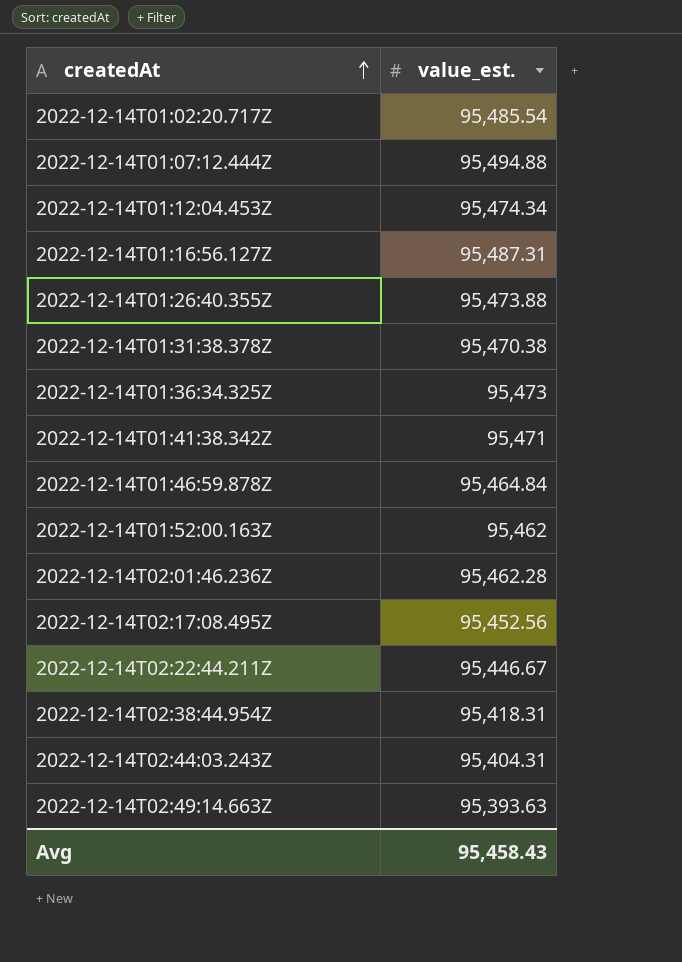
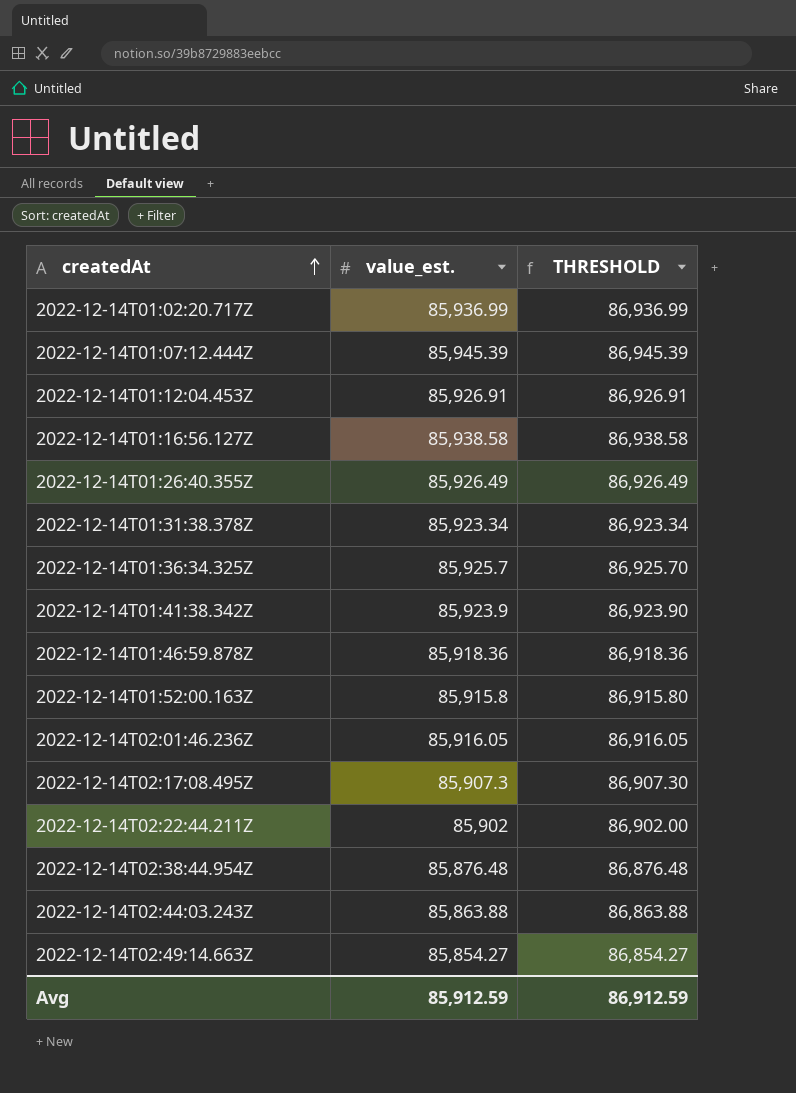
column THRESHOLD | formula: none -> [value_est.] + 1000
2022-12-14T01:02:20.717Z | value_est.: 95,485.54 -> 85,936.99
2022-12-14T01:07:12.444Z | value_est.: 95,494.88 -> 85,945.39
2022-12-14T01:12:04.453Z | value_est.: 95,474.34 -> 85,926.91
2022-12-14T01:16:56.127Z | value_est.: 95,487.31 -> 85,938.58
2022-12-14T01:26:40.355Z | value_est.: 95,473.88 -> 85,926.49
2022-12-14T01:31:38.378Z | value_est.: 95,470.38 -> 85,923.34
2022-12-14T01:36:34.325Z | value_est.: 95,473 -> 85,925.7
2022-12-14T01:41:38.342Z | value_est.: 95,471 -> 85,923.9
2022-12-14T01:46:59.878Z | value_est.: 95,464.84 -> 85,918.36
2022-12-14T01:52:00.163Z | value_est.: 95,462 -> 85,915.8
2022-12-14T02:01:46.236Z | value_est.: 95,462.28 -> 85,916.05
2022-12-14T02:17:08.495Z | value_est.: 95,452.56 -> 85,907.3
2022-12-14T02:22:44.211Z | value_est.: 95,446.67 -> 85,902
2022-12-14T02:38:44.954Z | value_est.: 95,418.31 -> 85,876.48
2022-12-14T02:44:03.243Z | value_est.: 95,404.31 -> 85,863.88
2022-12-14T02:49:14.663Z | value_est.: 95,393.63 -> 85,854.27
Avg | value_est.: 95,458.43 -> 85,912.59

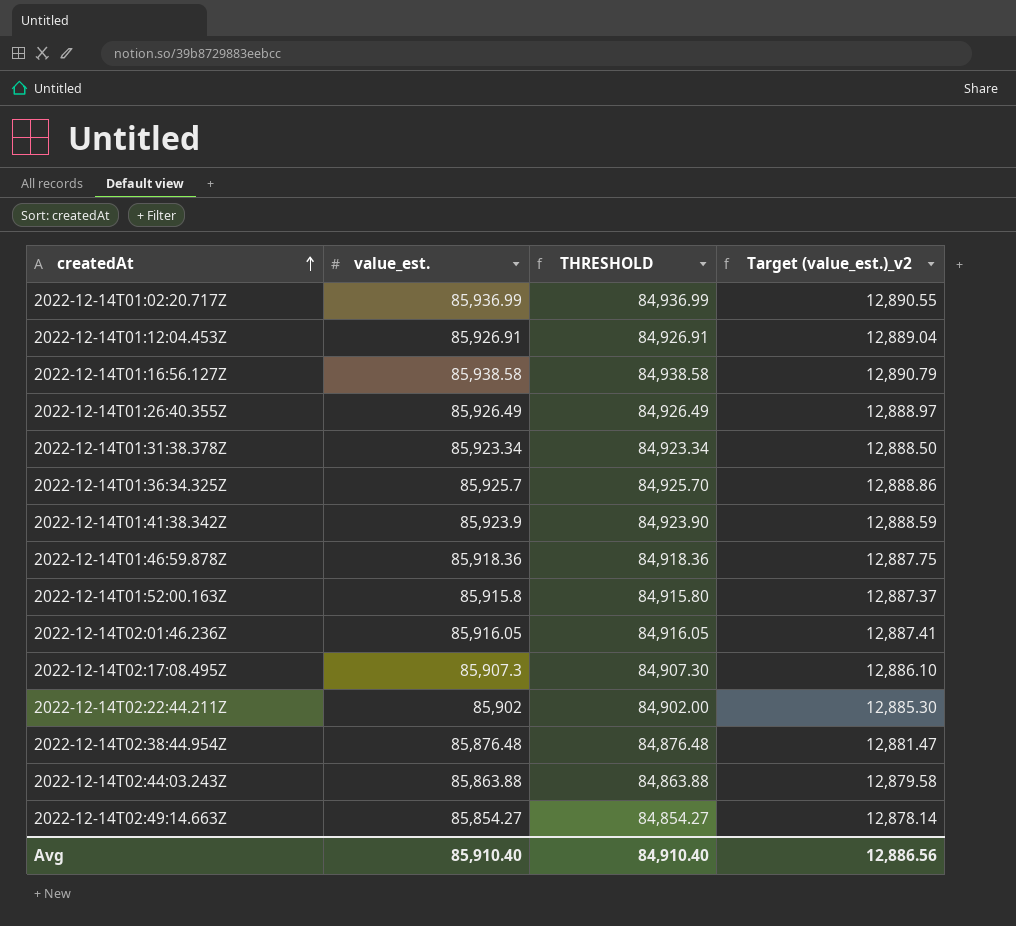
column THRESHOLD | formula: [value_est.] + 1000 -> [value_est.] - 1000
column Target (value_est.)_v2 | formula: none -> [value_est.] * 0.15
row 2022-12-14T01:07:12.444Z: 85,945.39 | 86,945.39 -> none
Avg | value_est.: 85,912.59 -> 85,910.40
Avg | THRESHOLD: 86,912.59 -> 84,910.40

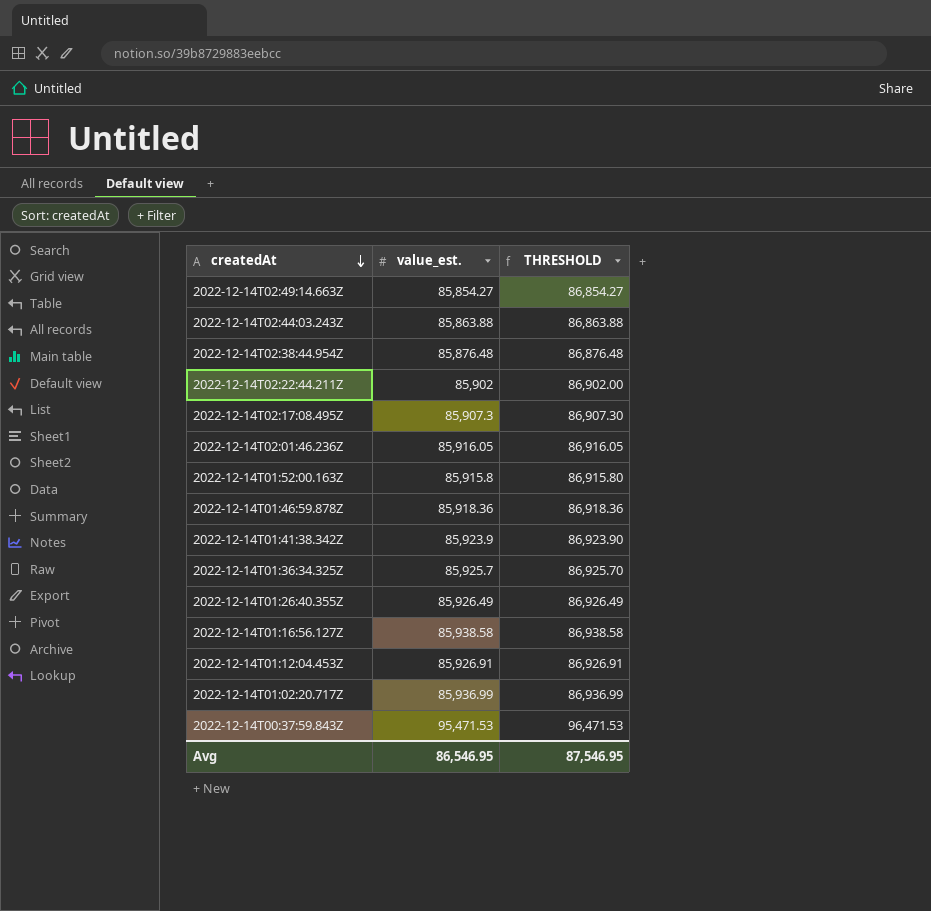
row order: createdAt ascending -> createdAt descending
column Target (value_est.)_v2 | formula: [value_est.] * 0.15 -> none
column THRESHOLD | formula: [value_est.] - 1000 -> [value_est.] + 1000
row 2022-12-14T01:31:38.378Z: 85,923.34 | 84,923.34 | 12,888.50 -> none
row 2022-12-14T00:37:59.843Z: none -> 95,471.53 | 96,471.53
Avg | value_est.: 85,910.40 -> 86,546.95
Avg | THRESHOLD: 84,910.40 -> 87,546.95

